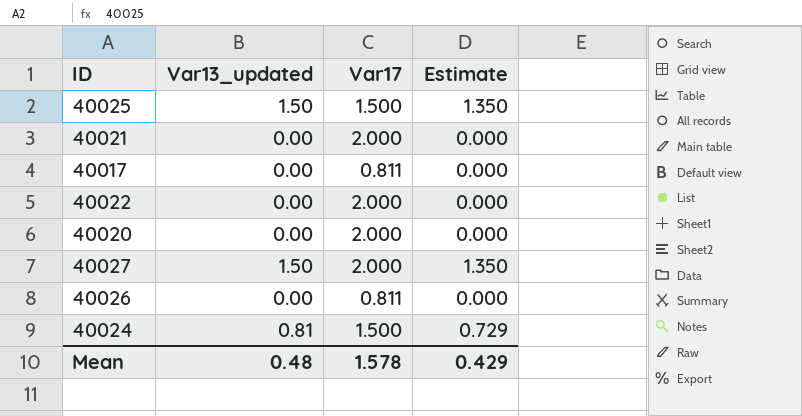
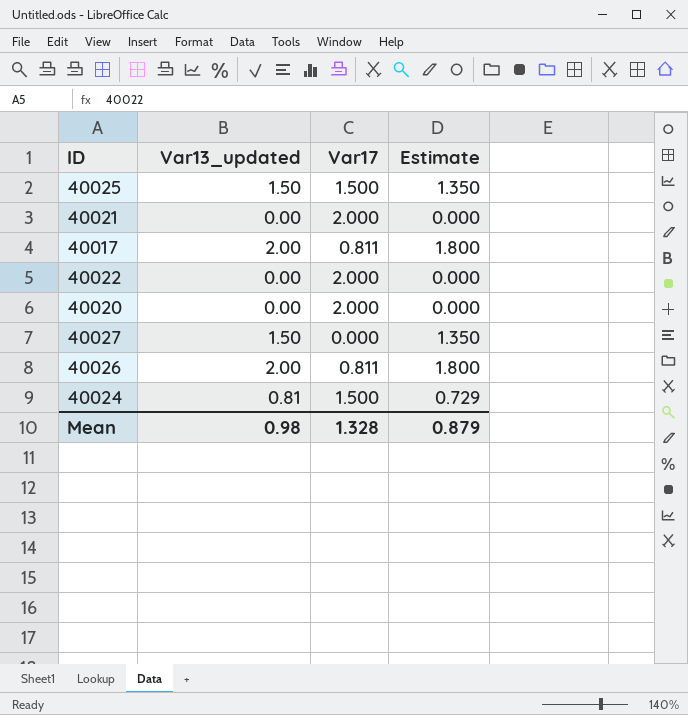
40017 | Var13_updated: 0.00 -> 2.00
40017 | Estimate: 0.000 -> 1.800
40027 | Var17: 2.000 -> 0.000
40026 | Var13_updated: 0.00 -> 2.00
40026 | Estimate: 0.000 -> 1.800
Mean | Var13_updated: 0.48 -> 0.98
Mean | Var17: 1.578 -> 1.328
Mean | Estimate: 0.429 -> 0.879

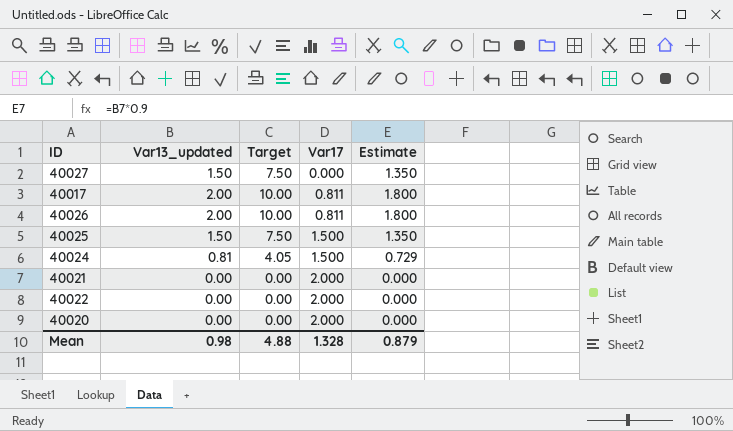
row order: none -> Var17 ascending
column Target | formula: none -> [Var13_updated] * 5

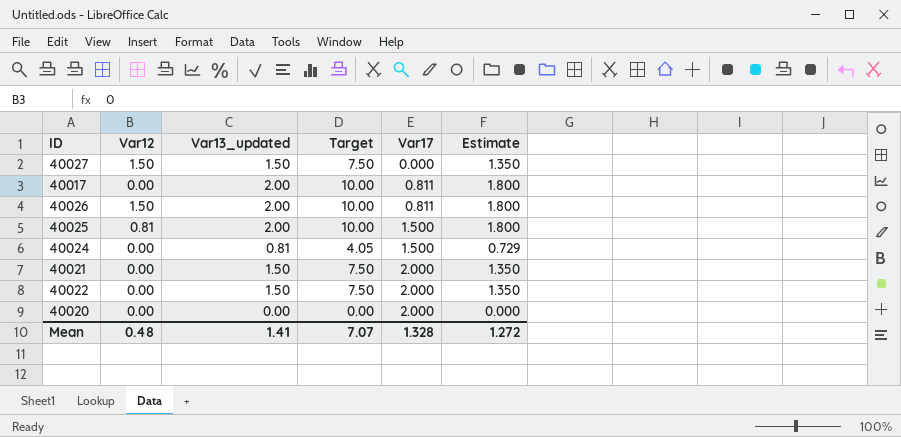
column Var12 | position: none -> 2
40025 | Var13_updated: 1.50 -> 2.00
40025 | Target: 7.50 -> 10.00
40025 | Estimate: 1.350 -> 1.800
40021 | Var13_updated: 0.00 -> 1.50
40021 | Target: 0.00 -> 7.50
40021 | Estimate: 0.000 -> 1.350
40022 | Var13_updated: 0.00 -> 1.50
40022 | Target: 0.00 -> 7.50
40022 | Estimate: 0.000 -> 1.350
Mean | Var13_updated: 0.98 -> 1.41
Mean | Target: 4.88 -> 7.07
Mean | Estimate: 0.879 -> 1.272

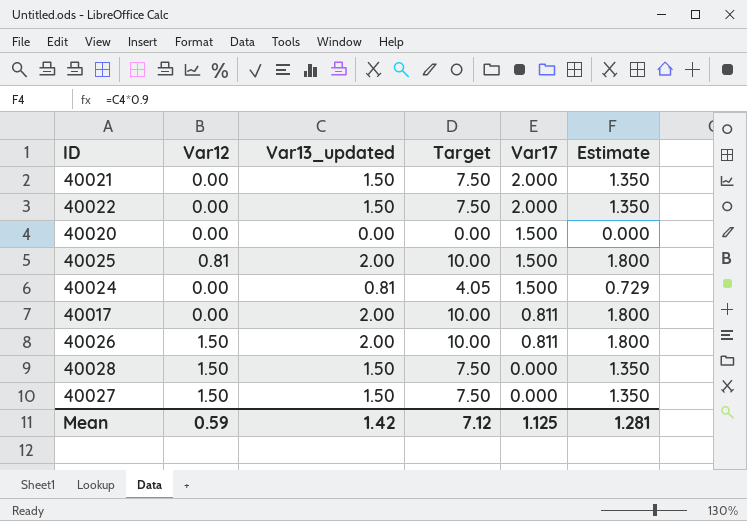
row order: Var17 ascending -> Var17 descending
40020 | Var17: 2.000 -> 1.500
row 40028: none -> 1.50 | 1.50 | 7.50 | 0.000 | 1.350
Mean | Var12: 0.48 -> 0.59
Mean | Var13_updated: 1.41 -> 1.42
Mean | Target: 7.07 -> 7.12
Mean | Var17: 1.328 -> 1.125
Mean | Estimate: 1.272 -> 1.281

